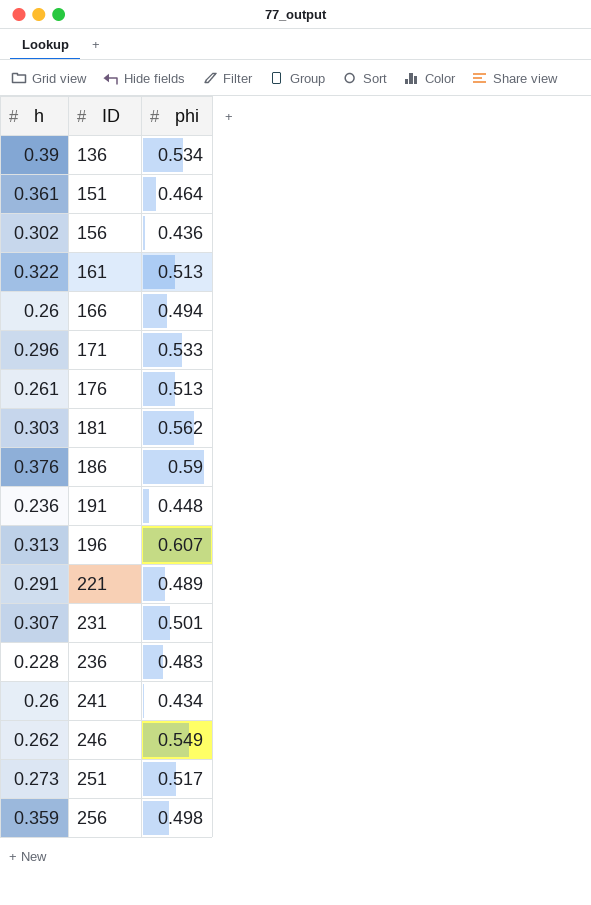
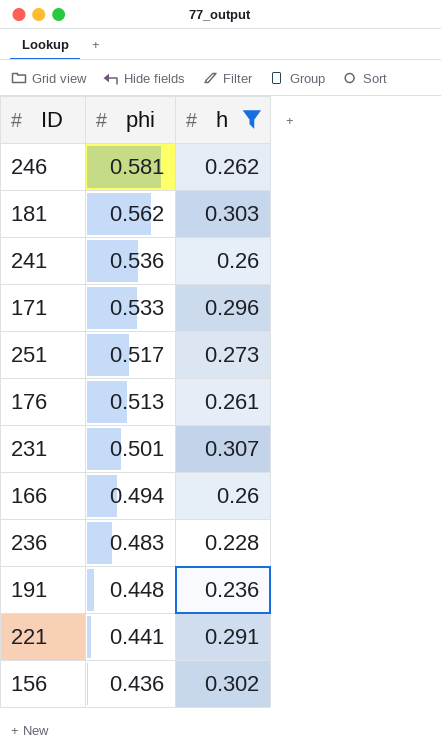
filter: none -> h <= 0.307
row order: ID ascending -> phi descending
column h | position: 1 -> 3
246 | phi: 0.549 -> 0.581
241 | phi: 0.434 -> 0.536
221 | phi: 0.489 -> 0.441

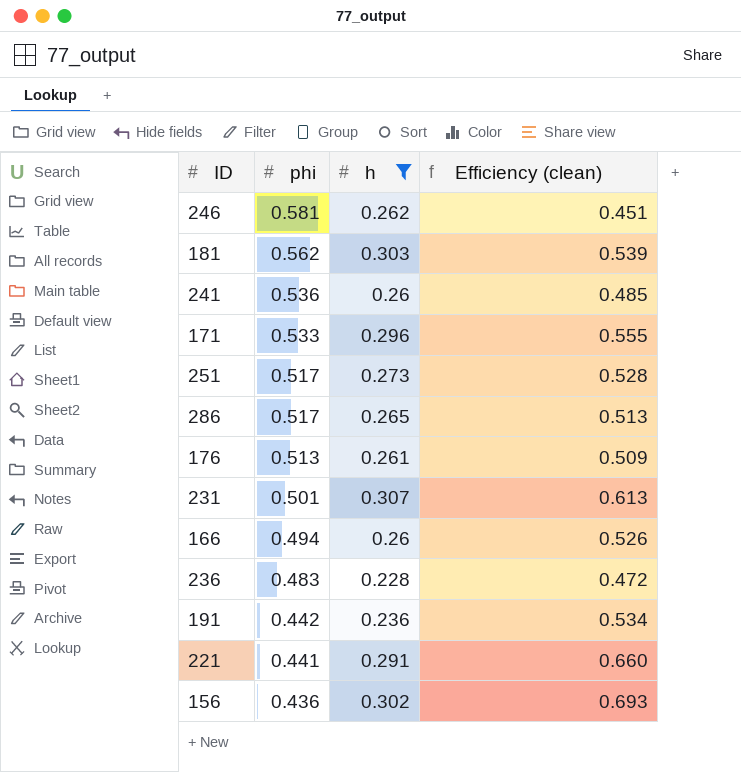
column Efficiency (clean) | formula: none -> [h] / [phi]
row 286: none -> 0.517 | 0.265 | 0.513
191 | phi: 0.448 -> 0.442

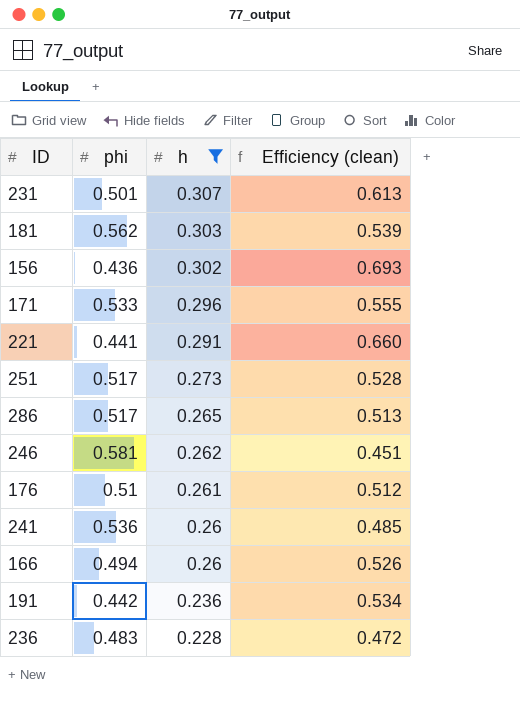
row order: phi descending -> h descending
176 | phi: 0.513 -> 0.51
176 | Efficiency (clean): 0.509 -> 0.512

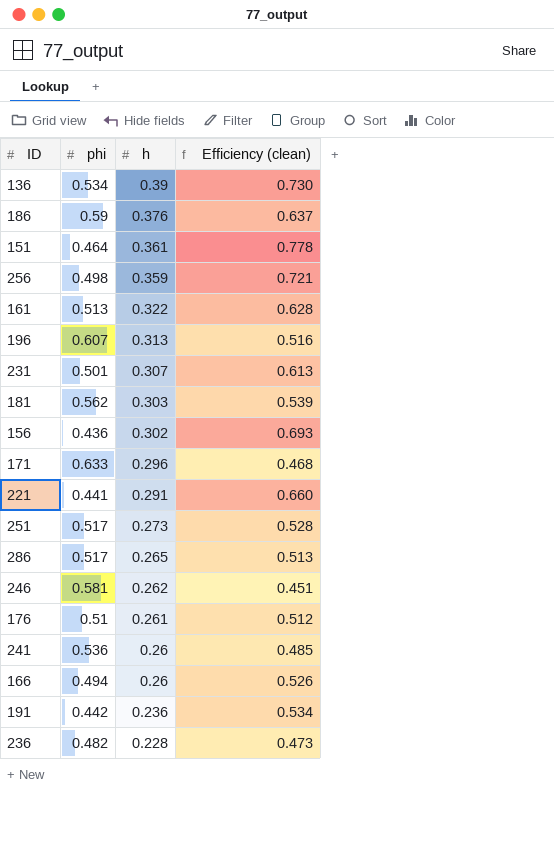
filter: h <= 0.307 -> none
171 | phi: 0.533 -> 0.633
171 | Efficiency (clean): 0.555 -> 0.468
236 | phi: 0.483 -> 0.482
236 | Efficiency (clean): 0.472 -> 0.473

